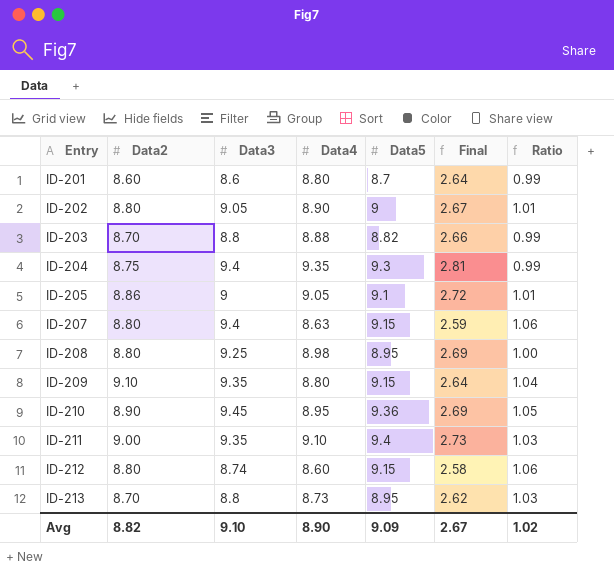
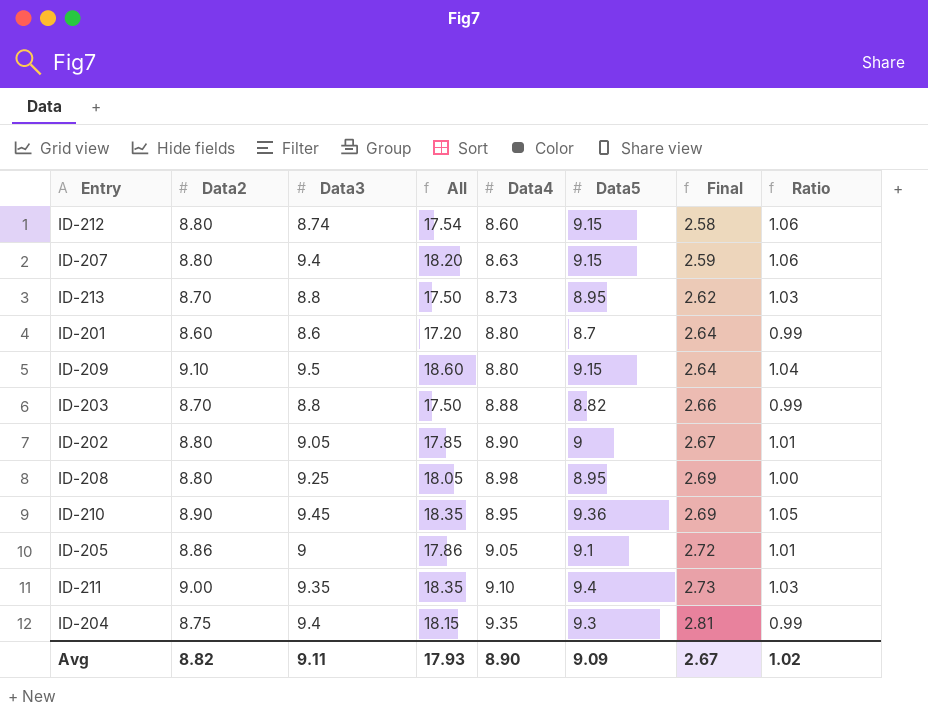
row order: Entry ascending -> Final ascending
column All | formula: none -> [Data2] + [Data3]
ID-209 | Data3: 9.35 -> 9.5
Avg | Data3: 9.10 -> 9.11

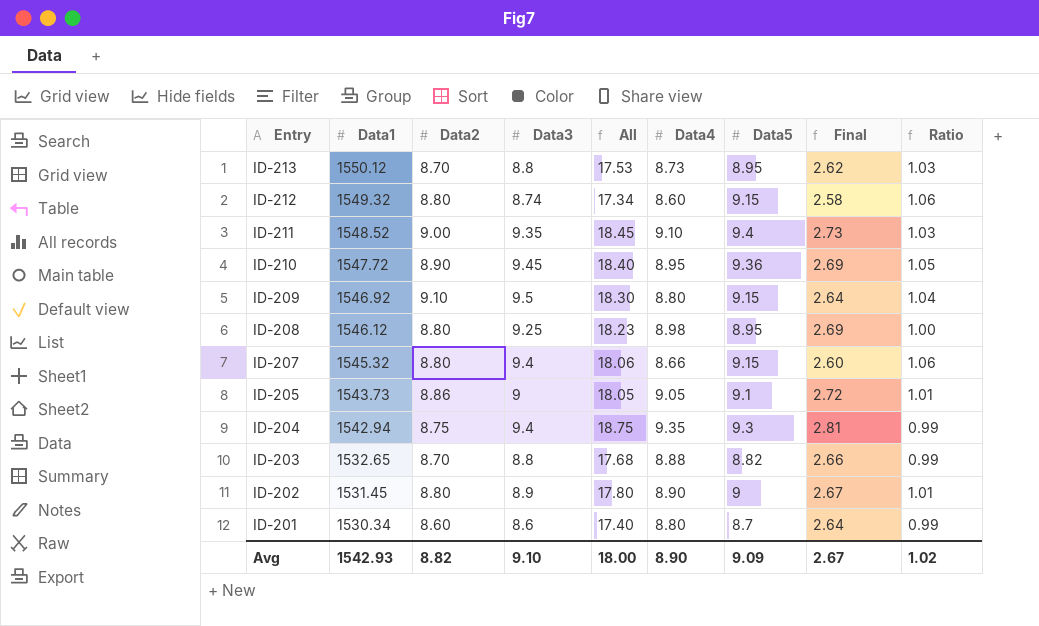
row order: Final ascending -> Entry descending
column Data1 | position: none -> 2
column All | formula: [Data2] + [Data3] -> [Data3] + [Data4]
ID-207 | Data4: 8.63 -> 8.66
ID-207 | Final: 2.59 -> 2.60
ID-202 | Data3: 9.05 -> 8.9
Avg | Data3: 9.11 -> 9.10
Avg | All: 17.93 -> 18.00

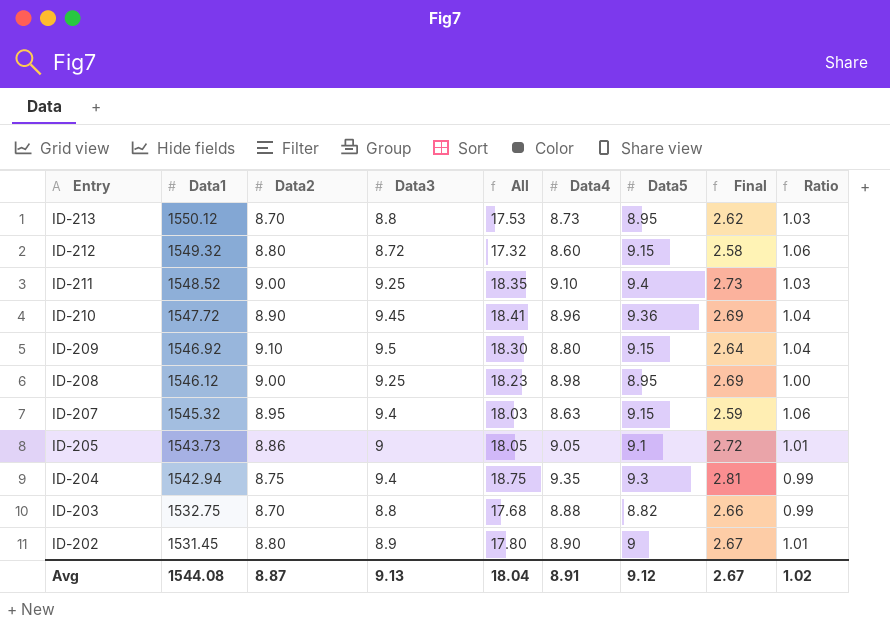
row ID-201: 1530.34 | 8.60 | 8.6 | 17.40 | 8.80 | 8.7 | 2.64 | 0.99 -> none
ID-212 | Data3: 8.74 -> 8.72
ID-212 | All: 17.34 -> 17.32
ID-211 | Data3: 9.35 -> 9.25
ID-211 | All: 18.45 -> 18.35
ID-210 | All: 18.40 -> 18.41
ID-210 | Data4: 8.95 -> 8.96
ID-210 | Ratio: 1.05 -> 1.04
ID-208 | Data2: 8.80 -> 9.00
ID-207 | Data2: 8.80 -> 8.95
ID-207 | All: 18.06 -> 18.03
ID-207 | Data4: 8.66 -> 8.63
ID-207 | Final: 2.60 -> 2.59
ID-203 | Data1: 1532.65 -> 1532.75
Avg | Data1: 1542.93 -> 1544.08
Avg | Data2: 8.82 -> 8.87
Avg | Data3: 9.10 -> 9.13
Avg | All: 18.00 -> 18.04
Avg | Data4: 8.90 -> 8.91
Avg | Data5: 9.09 -> 9.12

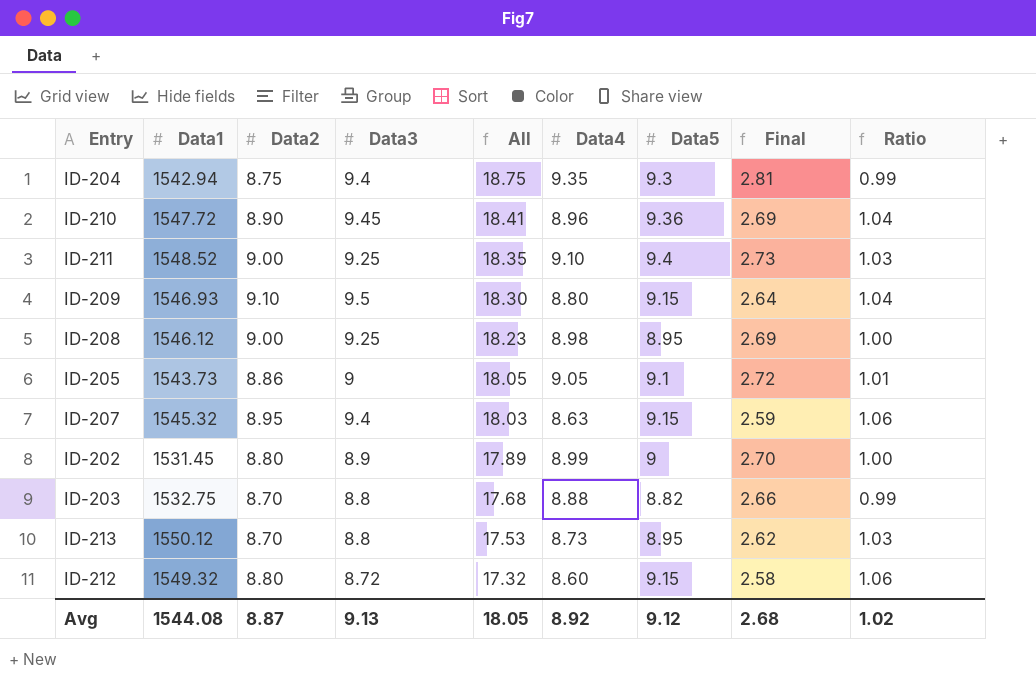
row order: Entry descending -> All descending
ID-209 | Data1: 1546.92 -> 1546.93
ID-202 | All: 17.80 -> 17.89
ID-202 | Data4: 8.90 -> 8.99
ID-202 | Final: 2.67 -> 2.70
ID-202 | Ratio: 1.01 -> 1.00
Avg | All: 18.04 -> 18.05
Avg | Data4: 8.91 -> 8.92
Avg | Final: 2.67 -> 2.68

